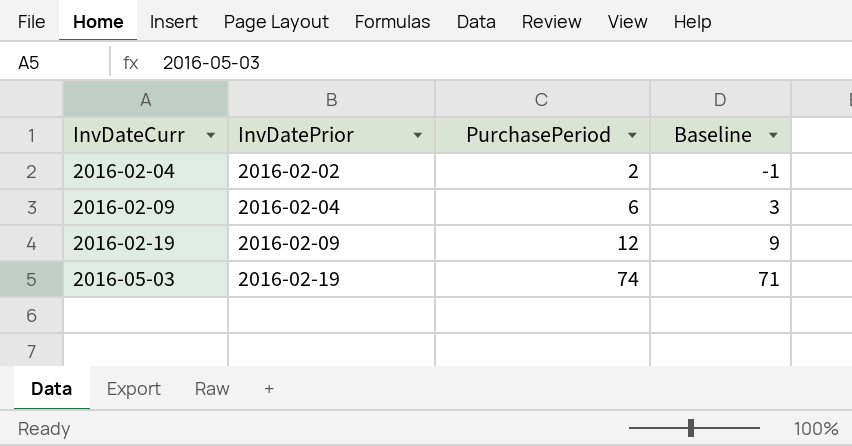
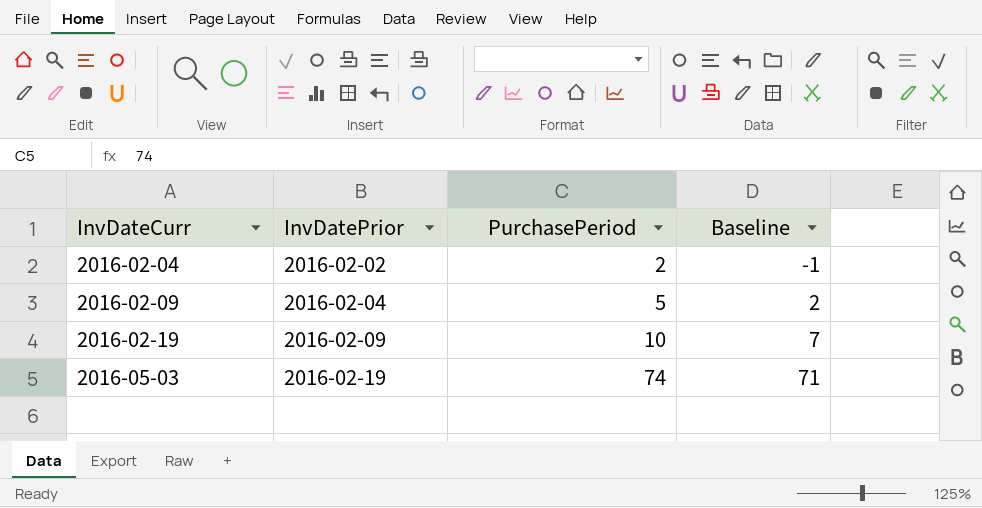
2016-02-09 | PurchasePeriod: 6 -> 5
2016-02-09 | Baseline: 3 -> 2
2016-02-19 | PurchasePeriod: 12 -> 10
2016-02-19 | Baseline: 9 -> 7

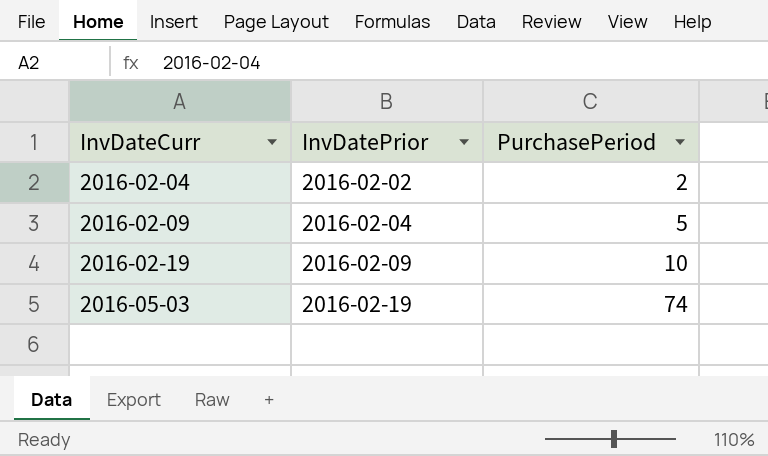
column Baseline | formula: [PurchasePeriod] - 3 -> none

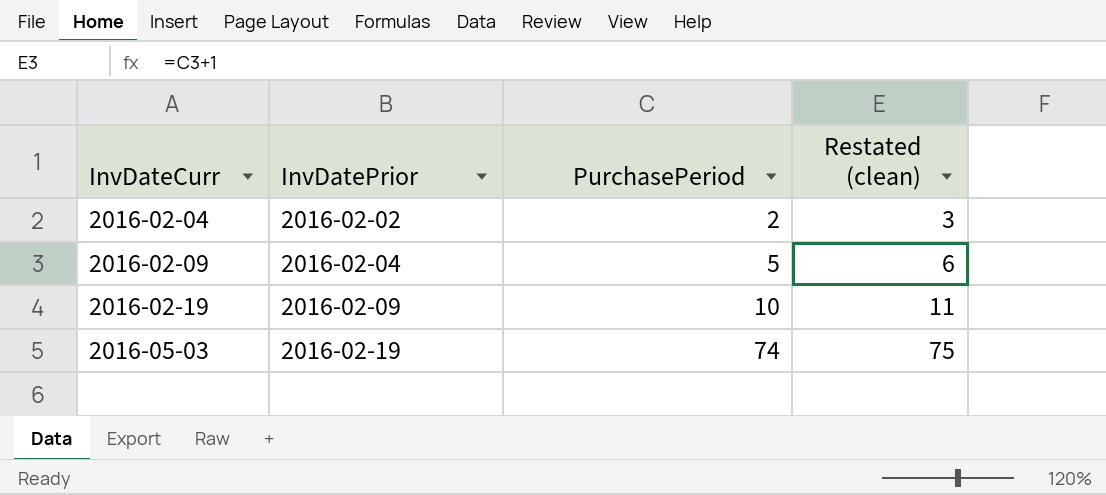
column Restated (clean) | formula: none -> [PurchasePeriod] + 1

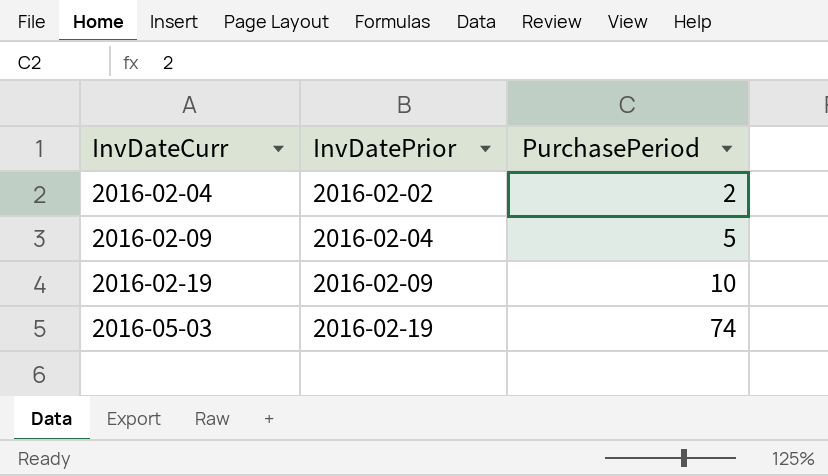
column Restated (clean) | formula: [PurchasePeriod] + 1 -> none

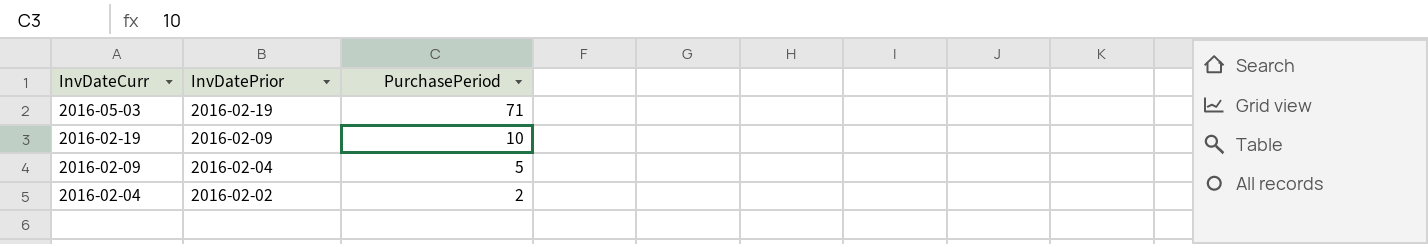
row order: InvDateCurr ascending -> InvDateCurr descending
2016-05-03 | PurchasePeriod: 74 -> 71

